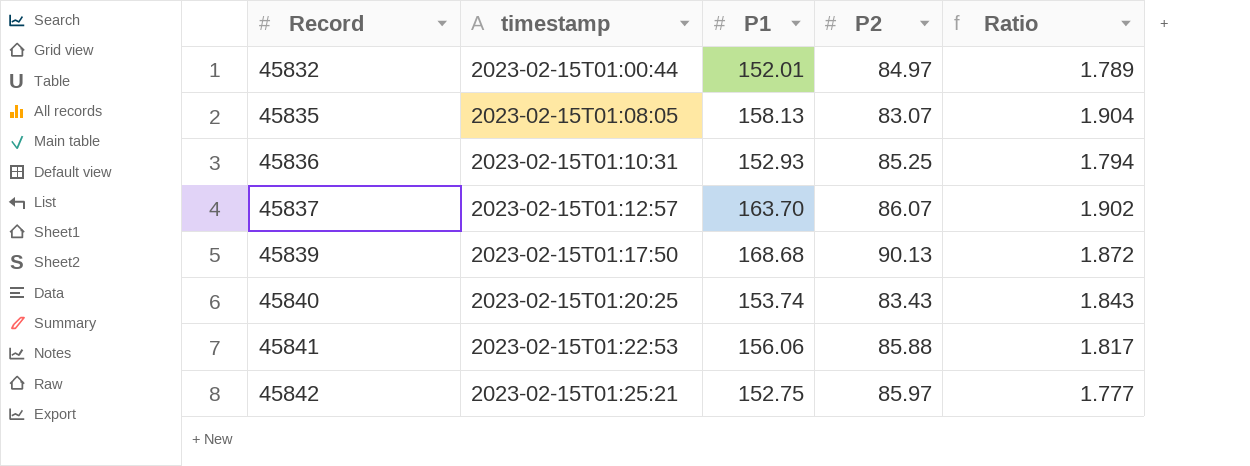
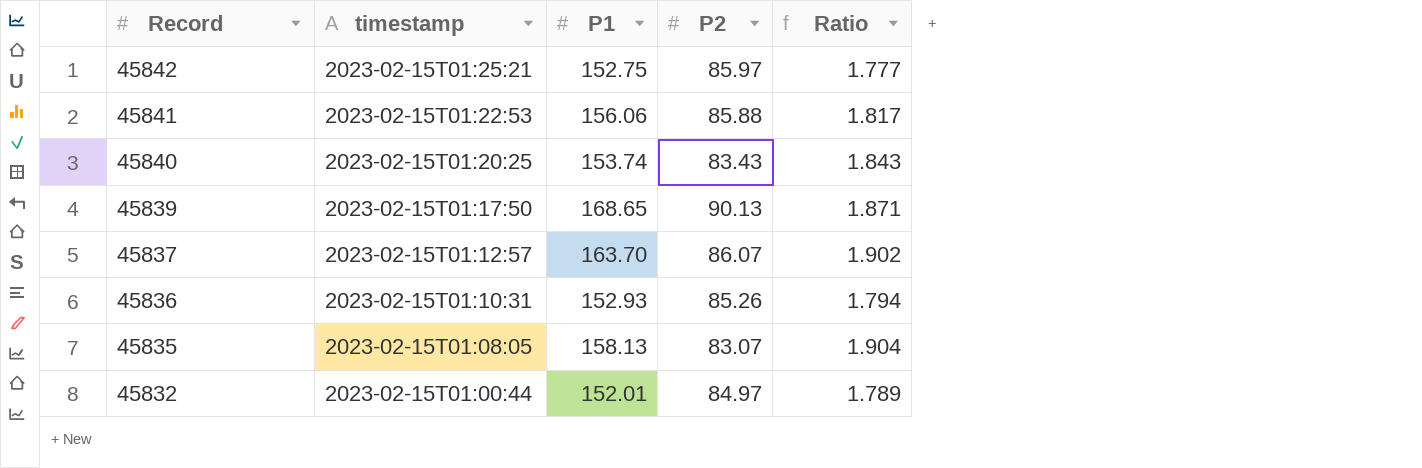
row order: Record ascending -> Record descending
45839 | P1: 168.68 -> 168.65
45839 | Ratio: 1.872 -> 1.871
45836 | P2: 85.25 -> 85.26

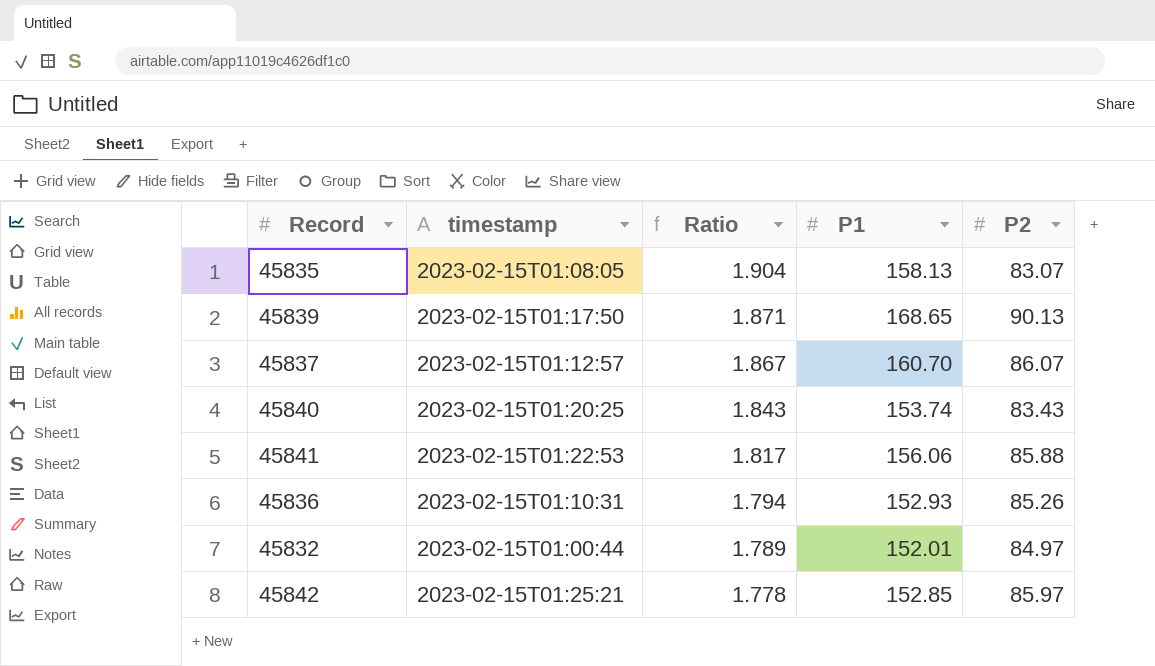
row order: Record descending -> Ratio descending
column Ratio | position: 5 -> 3
45837 | Ratio: 1.902 -> 1.867
45837 | P1: 163.70 -> 160.70
45842 | Ratio: 1.777 -> 1.778
45842 | P1: 152.75 -> 152.85

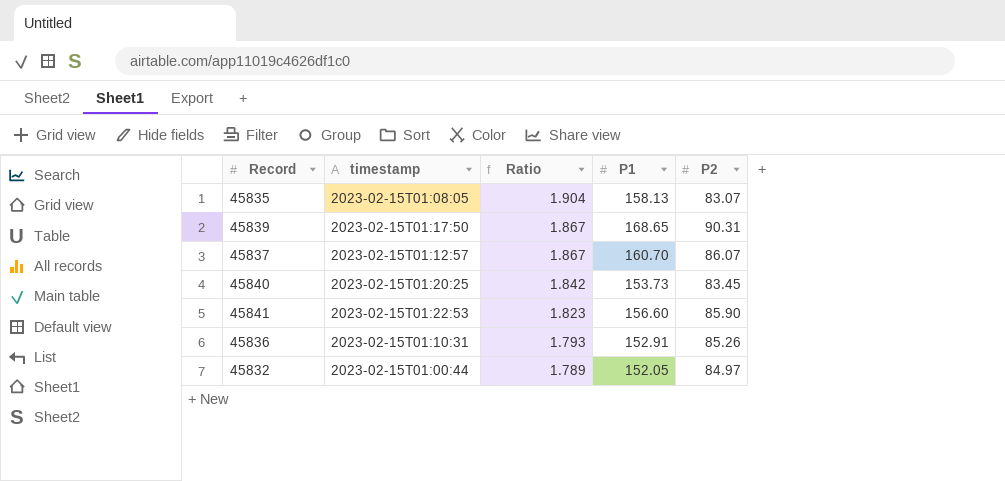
row 45842: 2023-02-15T01:25:21 | 1.778 | 152.85 | 85.97 -> none
45839 | Ratio: 1.871 -> 1.867
45839 | P2: 90.13 -> 90.31
45840 | Ratio: 1.843 -> 1.842
45840 | P1: 153.74 -> 153.73
45840 | P2: 83.43 -> 83.45
45841 | Ratio: 1.817 -> 1.823
45841 | P1: 156.06 -> 156.60
45841 | P2: 85.88 -> 85.90
45836 | Ratio: 1.794 -> 1.793
45836 | P1: 152.93 -> 152.91
45832 | P1: 152.01 -> 152.05

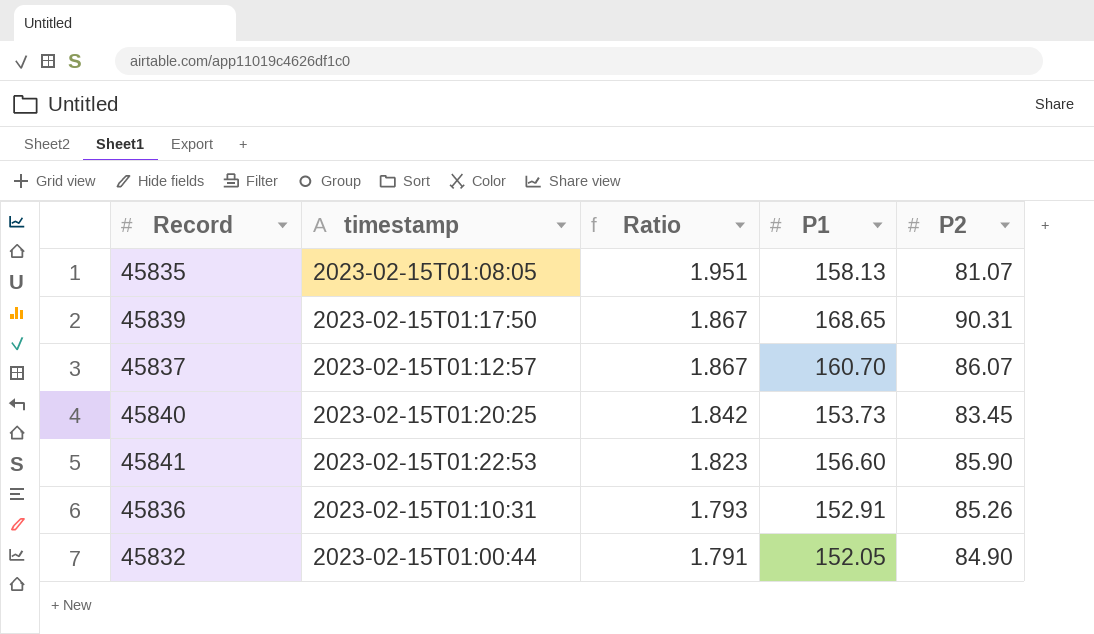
45835 | Ratio: 1.904 -> 1.951
45835 | P2: 83.07 -> 81.07
45832 | Ratio: 1.789 -> 1.791
45832 | P2: 84.97 -> 84.90

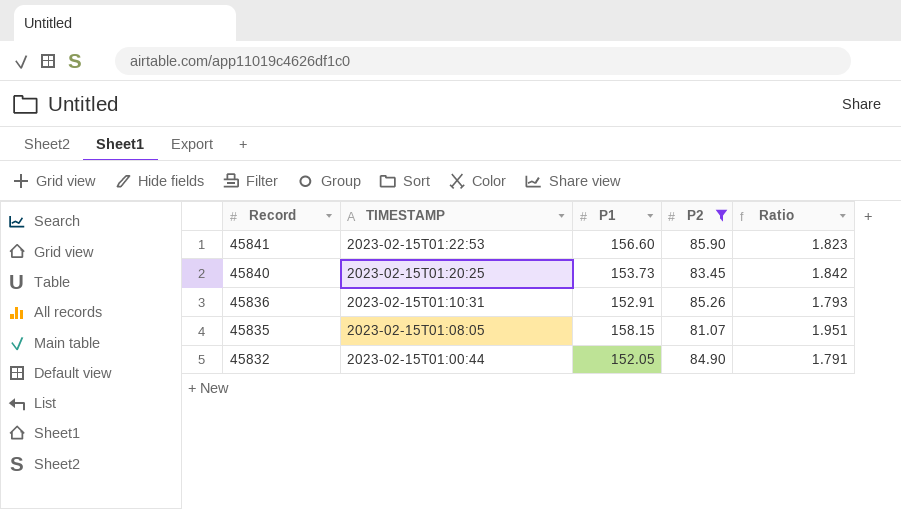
filter: none -> P2 <= 85.90
row order: Ratio descending -> Record descending
column name: timestamp -> TIMESTAMP
column Ratio | position: 3 -> 5
45835 | P1: 158.13 -> 158.15

